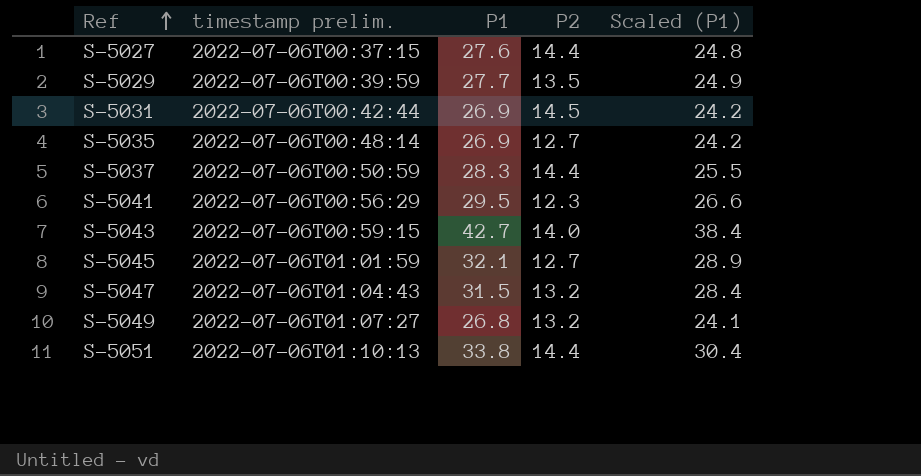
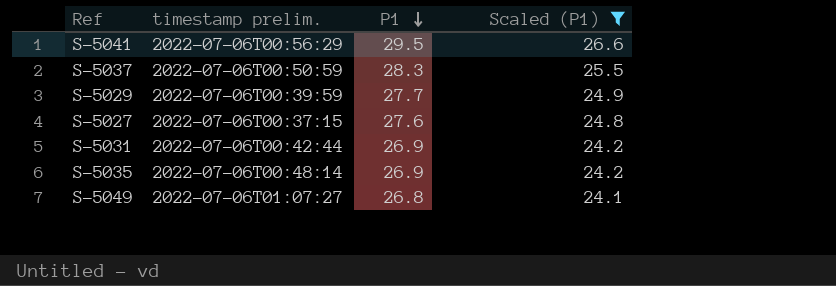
filter: none -> Scaled (P1) <= 26.6
row order: Ref ascending -> P1 descending
column P2 | position: 4 -> none

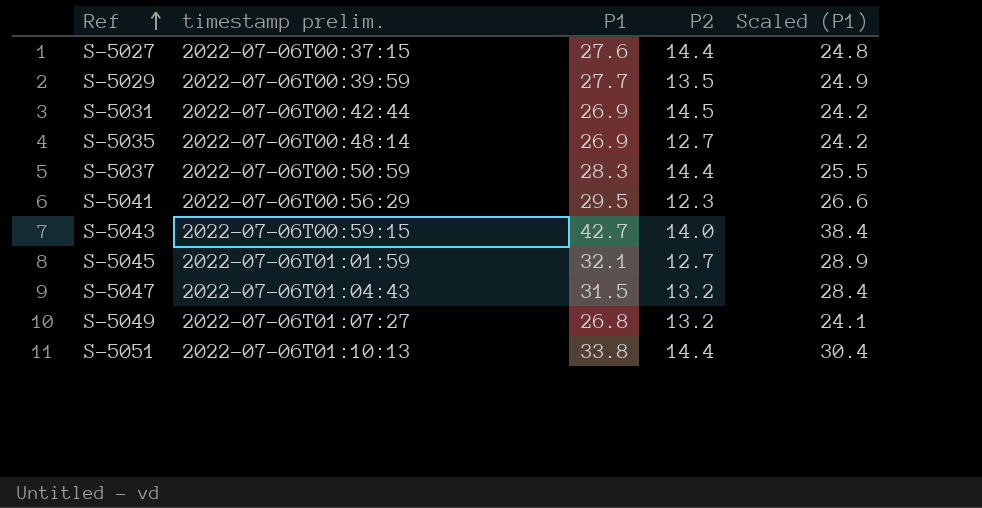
filter: Scaled (P1) <= 26.6 -> none
row order: P1 descending -> Ref ascending
column P2 | position: none -> 4

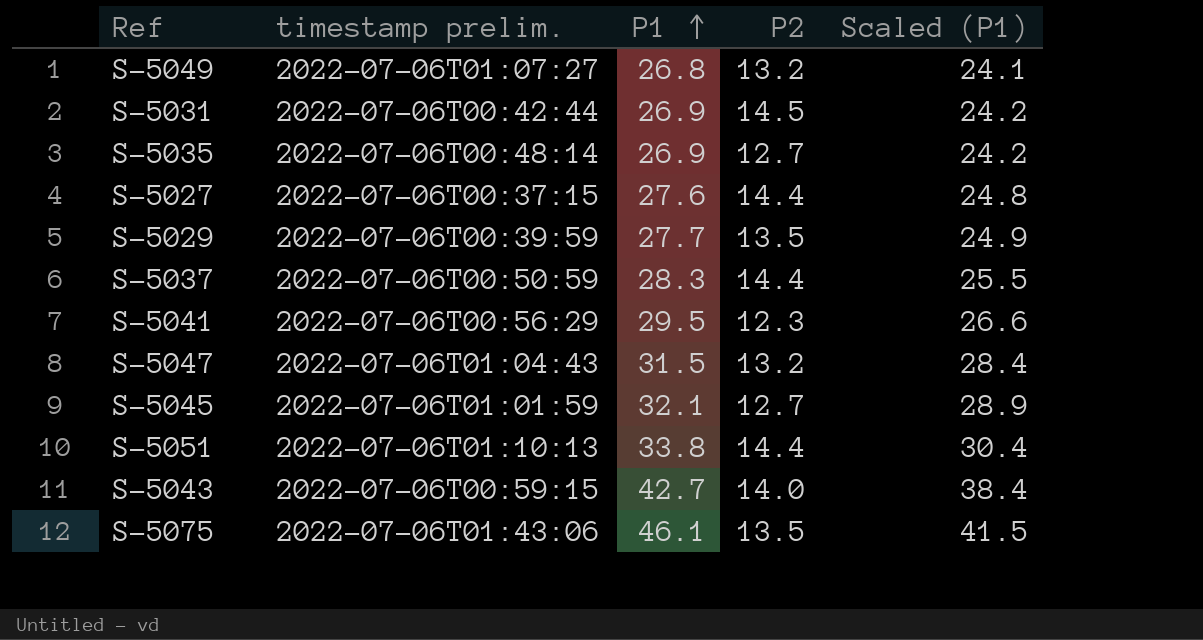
row order: Ref ascending -> P1 ascending
row S-5075: none -> 2022-07-06T01:43:06 | 46.1 | 13.5 | 41.5

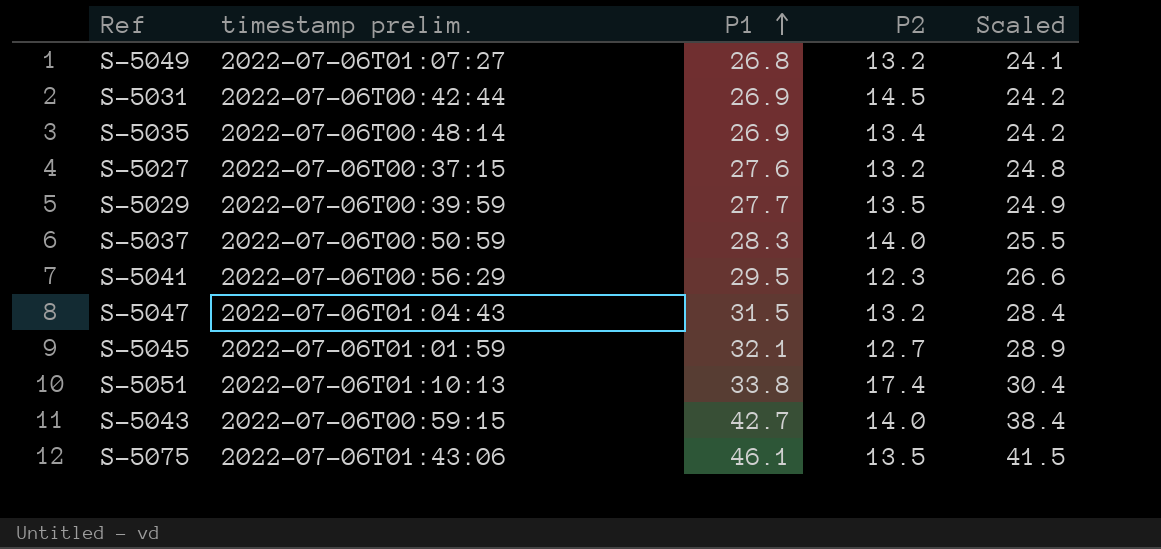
column name: Scaled (P1) -> Scaled
S-5035 | P2: 12.7 -> 13.4
S-5027 | P2: 14.4 -> 13.2
S-5037 | P2: 14.4 -> 14.0
S-5051 | P2: 14.4 -> 17.4

